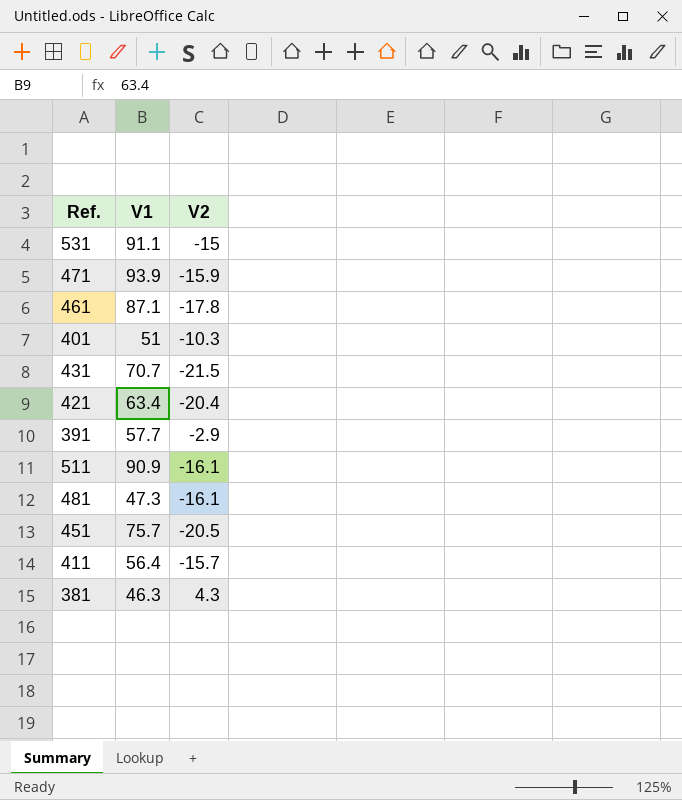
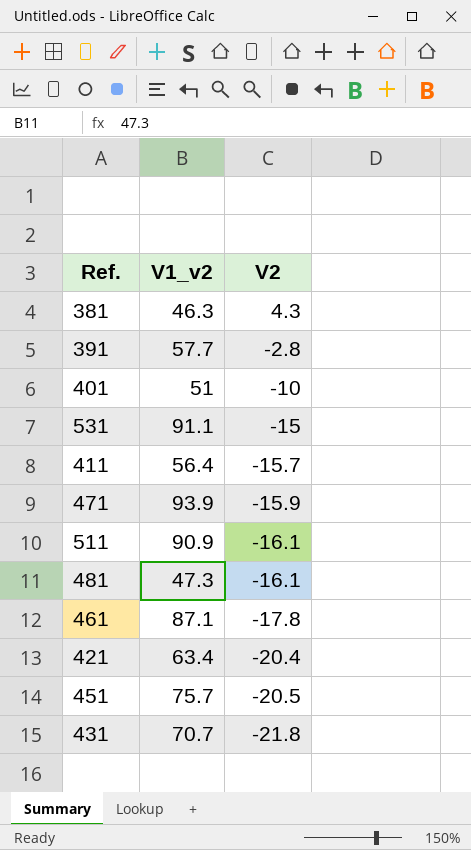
row order: none -> V2 descending
column name: V1 -> V1_v2
391 | V2: -2.9 -> -2.8
401 | V2: -10.3 -> -10
431 | V2: -21.5 -> -21.8

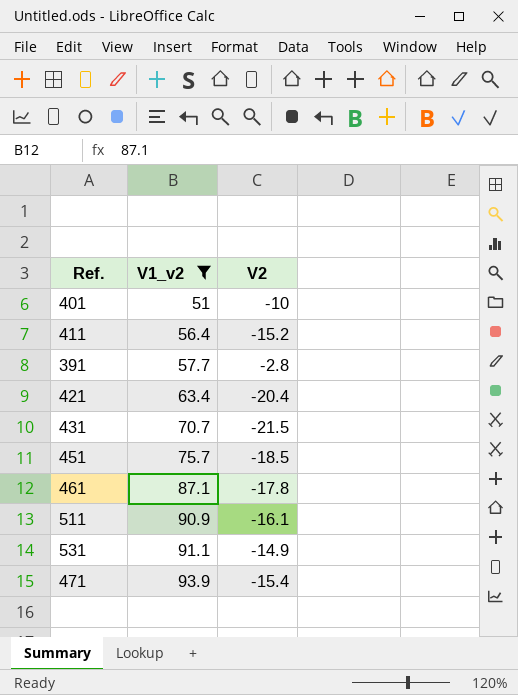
filter: none -> V1_v2 >= 51
row order: V2 descending -> V1_v2 ascending
411 | V2: -15.7 -> -15.2
431 | V2: -21.8 -> -21.5
451 | V2: -20.5 -> -18.5
531 | V2: -15 -> -14.9
471 | V2: -15.9 -> -15.4

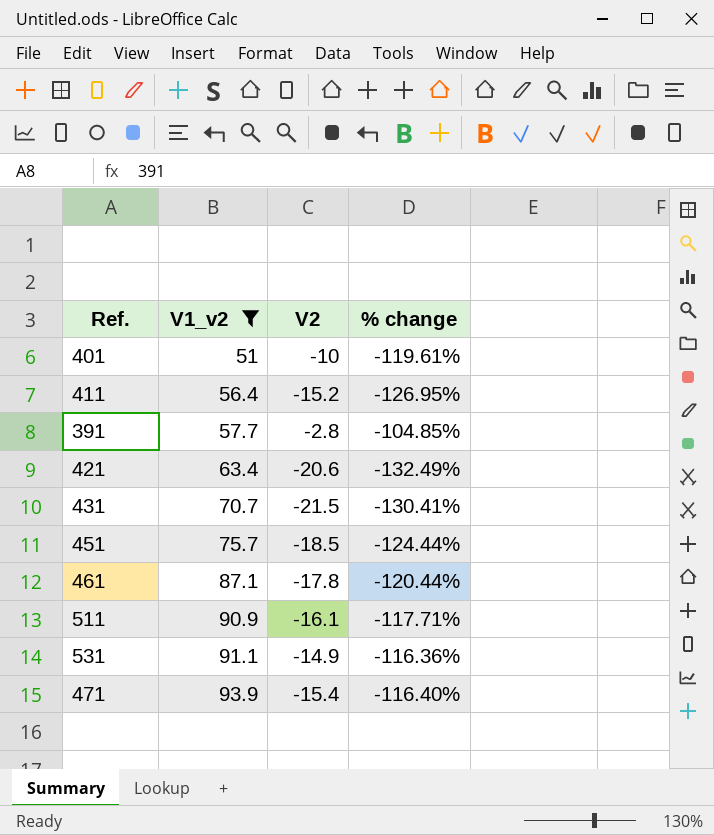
column % change | formula: none -> ([V2] - [V1_v2]) / [V1_v2]
421 | V2: -20.4 -> -20.6

